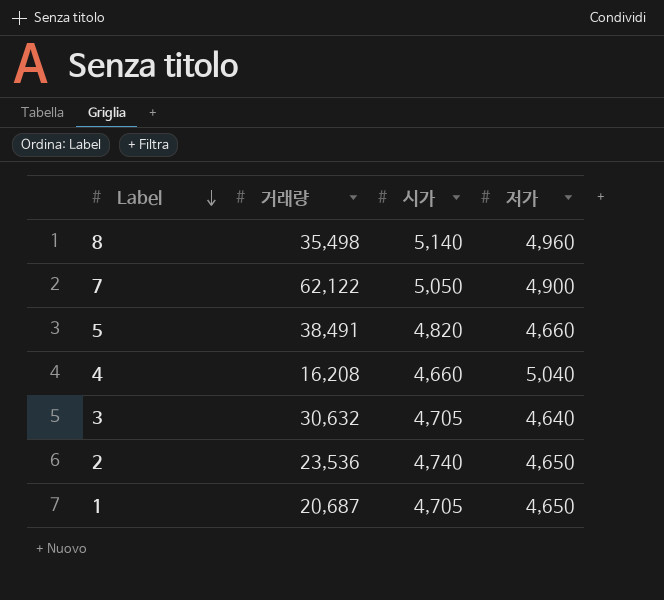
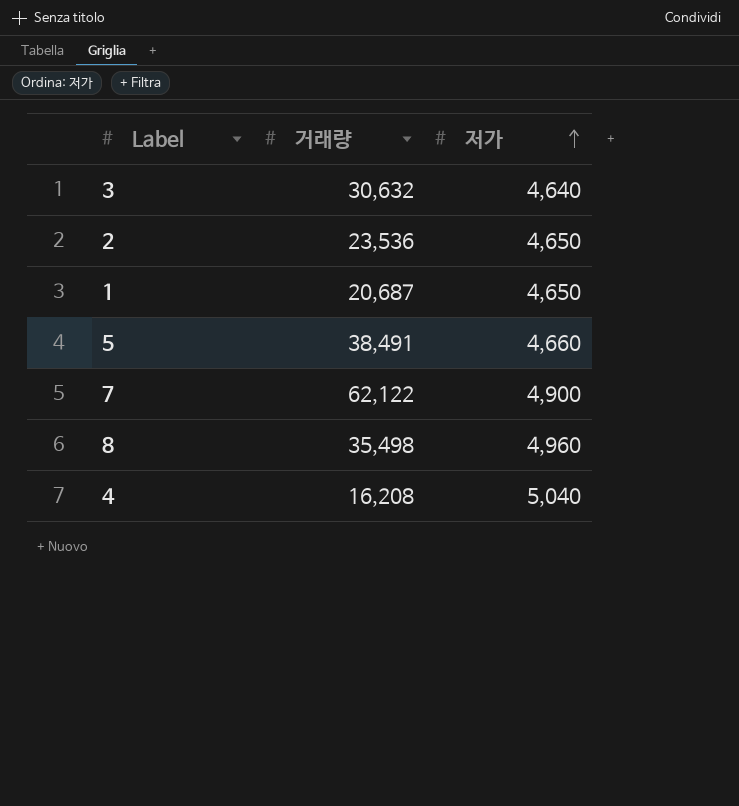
row order: Label descending -> 저가 ascending
column 시가 | position: 3 -> none

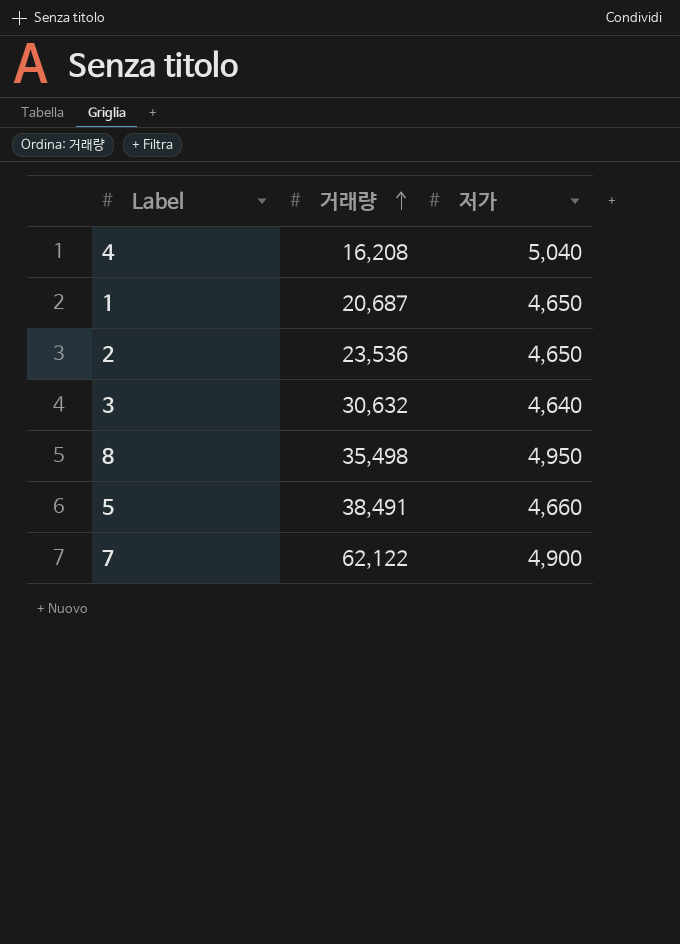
row order: 저가 ascending -> 거래량 ascending
8 | 저가: 4,960 -> 4,950

